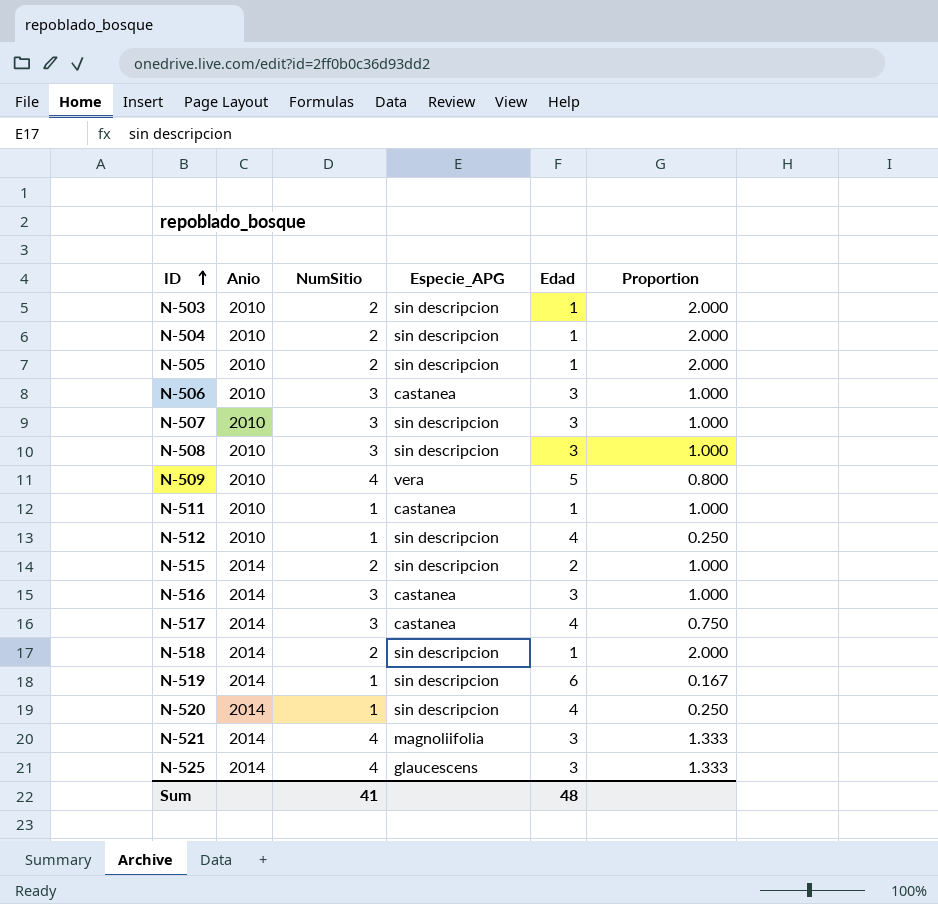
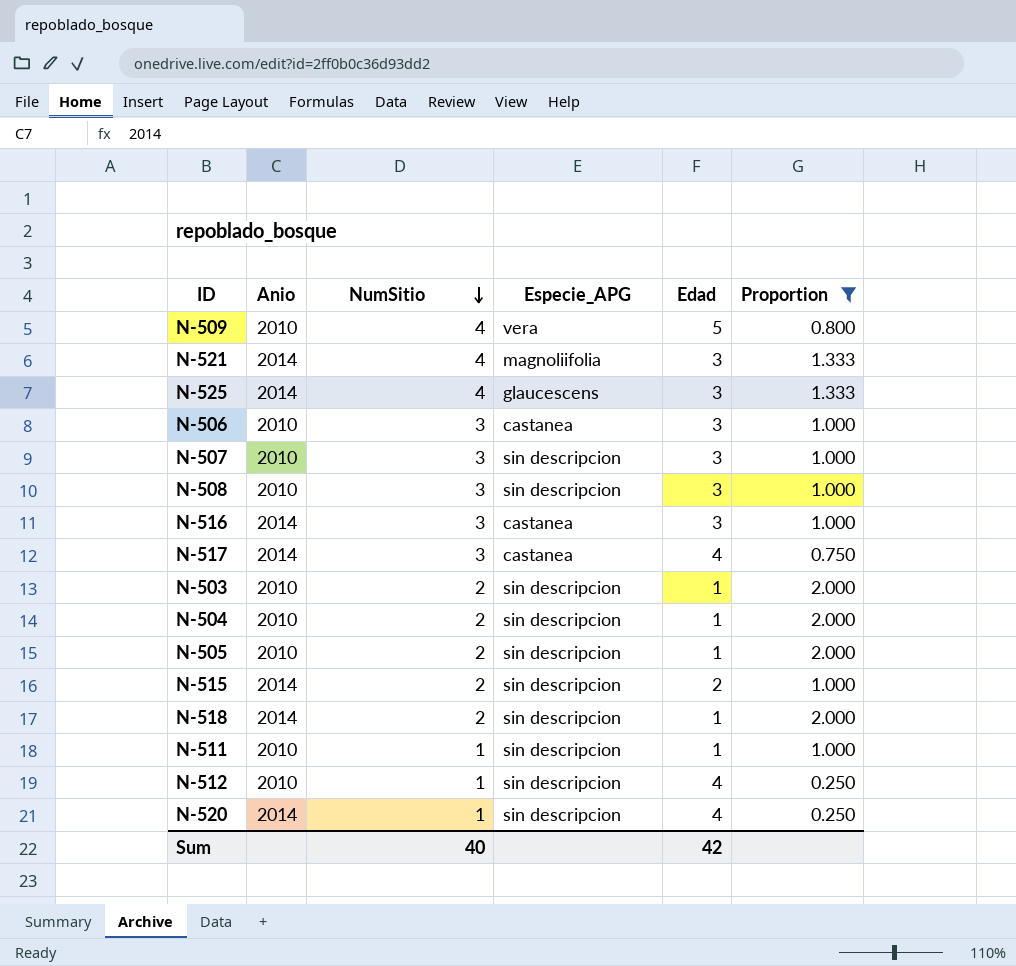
filter: none -> Proportion != 0.167
row order: ID ascending -> NumSitio descending
N-511 | Especie_APG: castanea -> sin descripcion
Sum | NumSitio: 41 -> 40
Sum | Edad: 48 -> 42

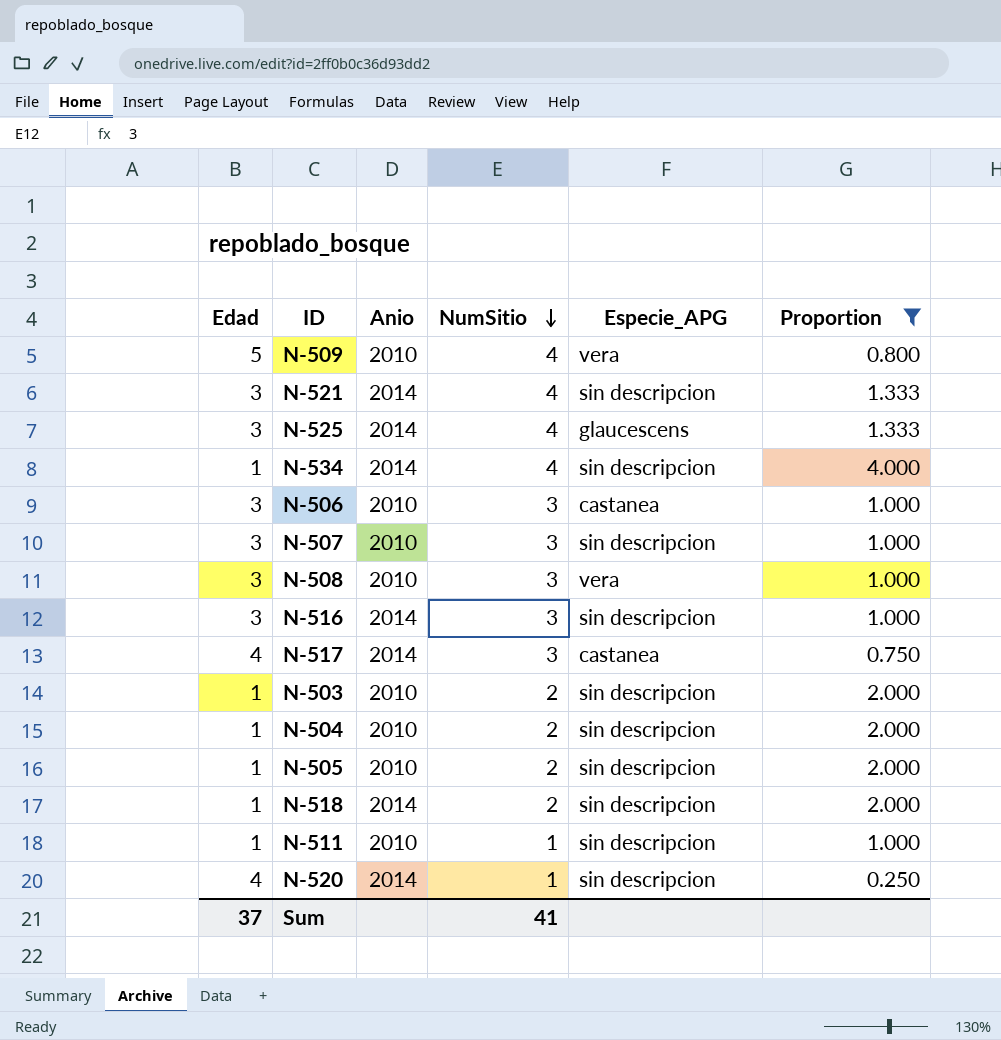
column Edad | position: 5 -> 1
row N-515: 2014 | 2 | sin descripcion | 2 | 1.000 -> none
row N-512: 2010 | 1 | sin descripcion | 4 | 0.250 -> none
N-521 | Especie_APG: magnoliifolia -> sin descripcion
row N-534: none -> 1 | 2014 | 4 | sin descripcion | 4.000
N-508 | Especie_APG: sin descripcion -> vera
N-516 | Especie_APG: castanea -> sin descripcion
Sum | Edad: 42 -> 37
Sum | NumSitio: 40 -> 41

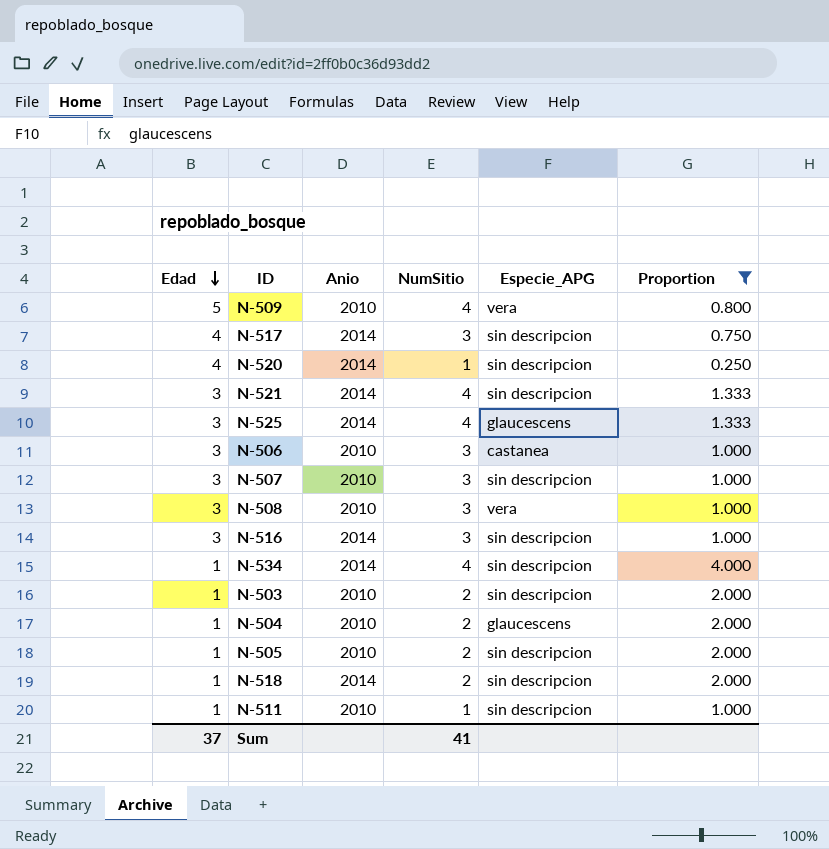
row order: NumSitio descending -> Edad descending
N-517 | Especie_APG: castanea -> sin descripcion
N-504 | Especie_APG: sin descripcion -> glaucescens

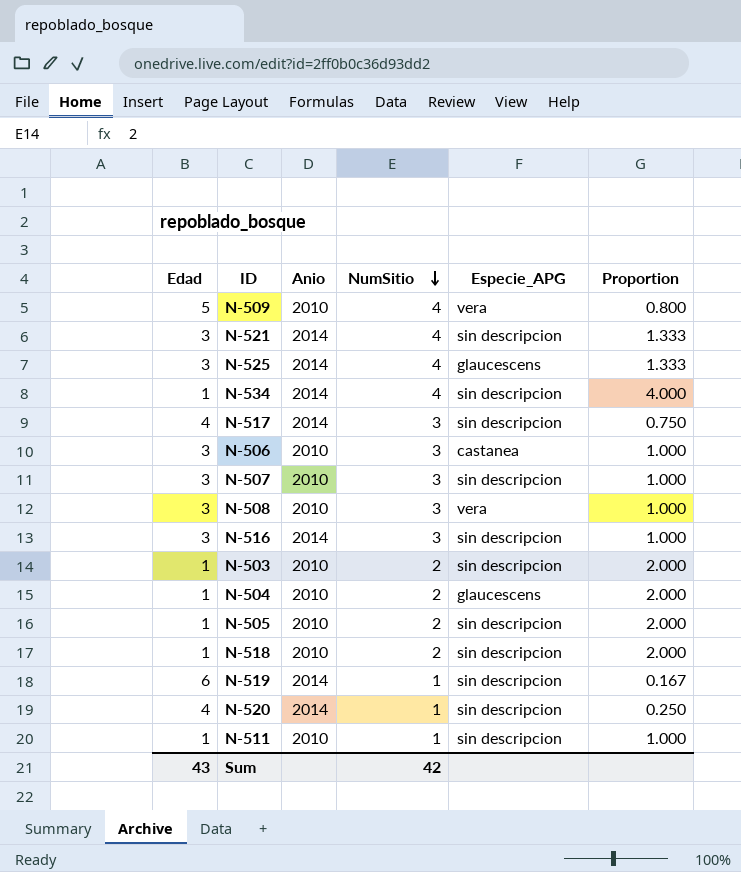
filter: Proportion != 0.167 -> none
row order: Edad descending -> NumSitio descending
N-518 | Anio: 2014 -> 2010
Sum | Edad: 37 -> 43
Sum | NumSitio: 41 -> 42

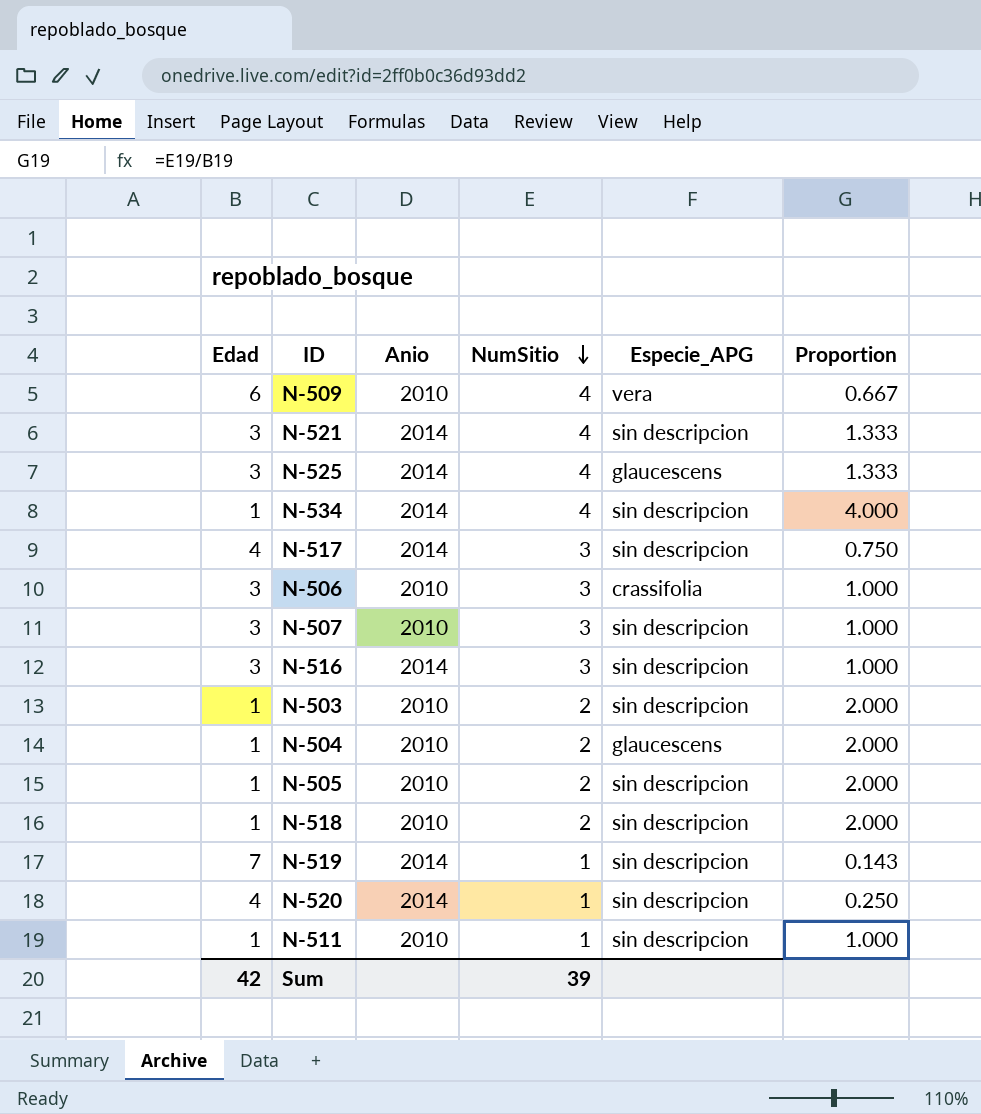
row N-508: 3 | 2010 | 3 | vera | 1.000 -> none
N-509 | Edad: 5 -> 6
N-509 | Proportion: 0.800 -> 0.667
N-506 | Especie_APG: castanea -> crassifolia
N-519 | Edad: 6 -> 7
N-519 | Proportion: 0.167 -> 0.143
Sum | Edad: 43 -> 42
Sum | NumSitio: 42 -> 39

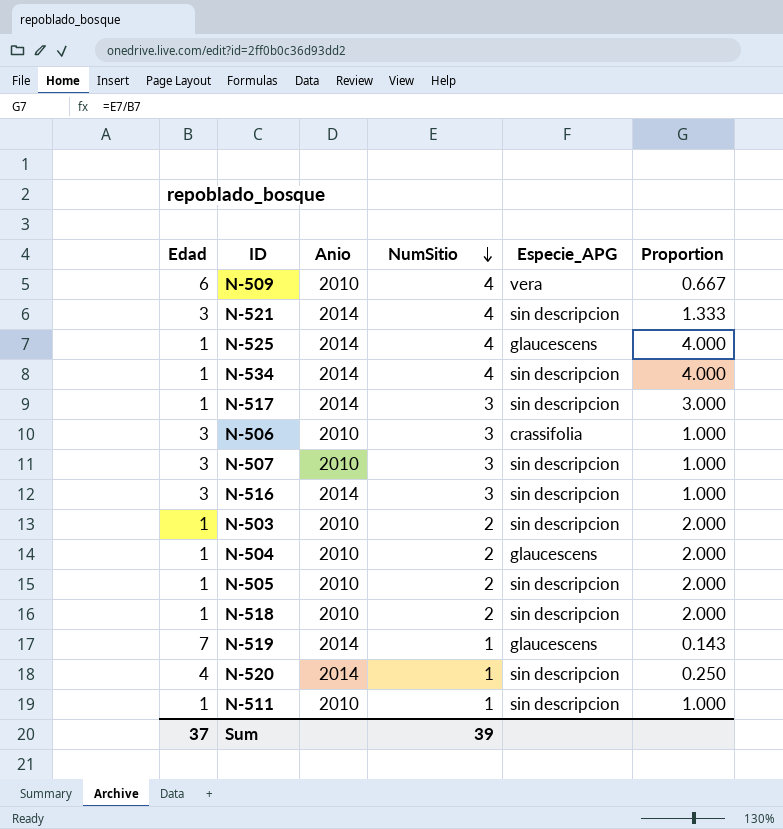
N-525 | Edad: 3 -> 1
N-525 | Proportion: 1.333 -> 4.000
N-517 | Edad: 4 -> 1
N-517 | Proportion: 0.750 -> 3.000
N-519 | Especie_APG: sin descripcion -> glaucescens
Sum | Edad: 42 -> 37

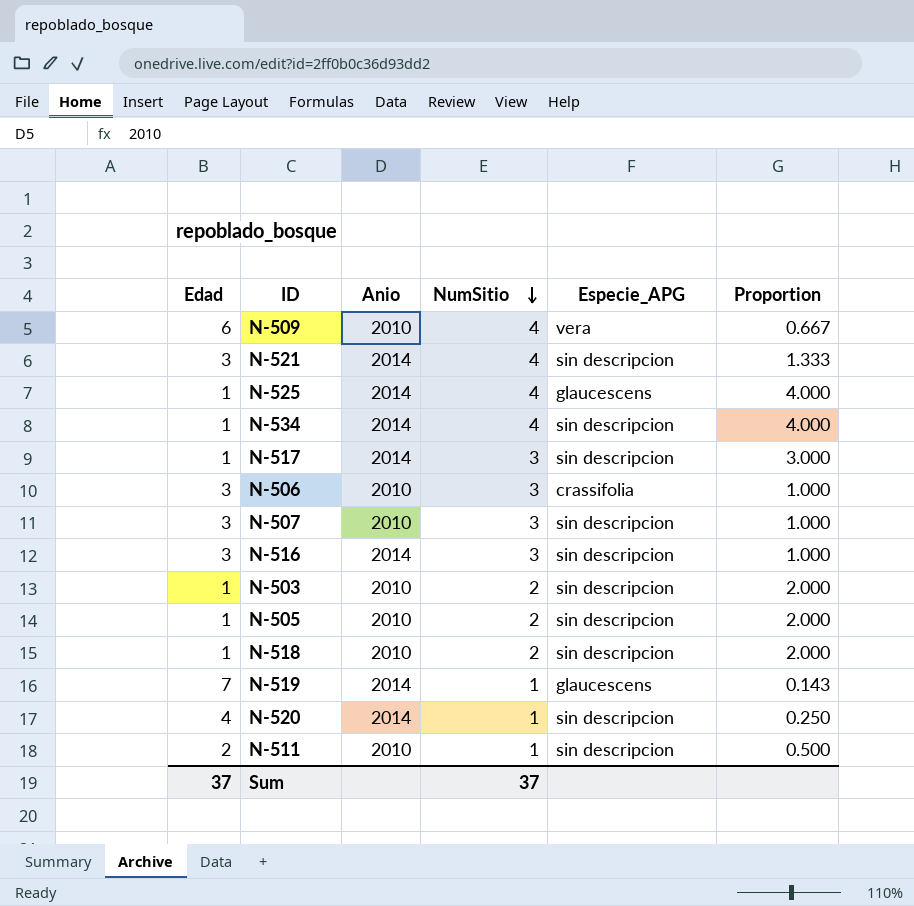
row N-504: 1 | 2010 | 2 | glaucescens | 2.000 -> none
N-511 | Edad: 1 -> 2
N-511 | Proportion: 1.000 -> 0.500
Sum | NumSitio: 39 -> 37

